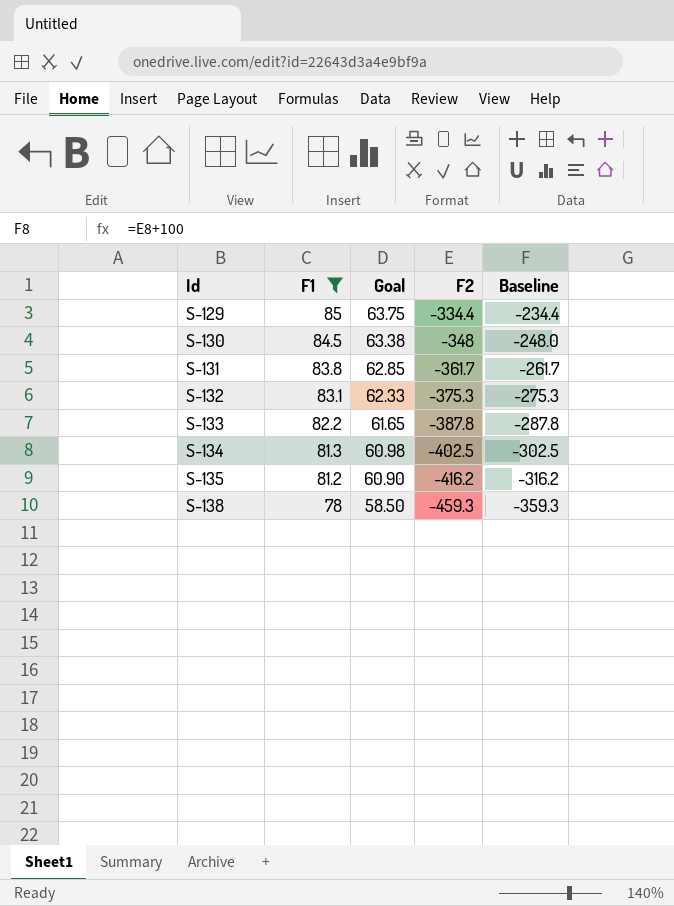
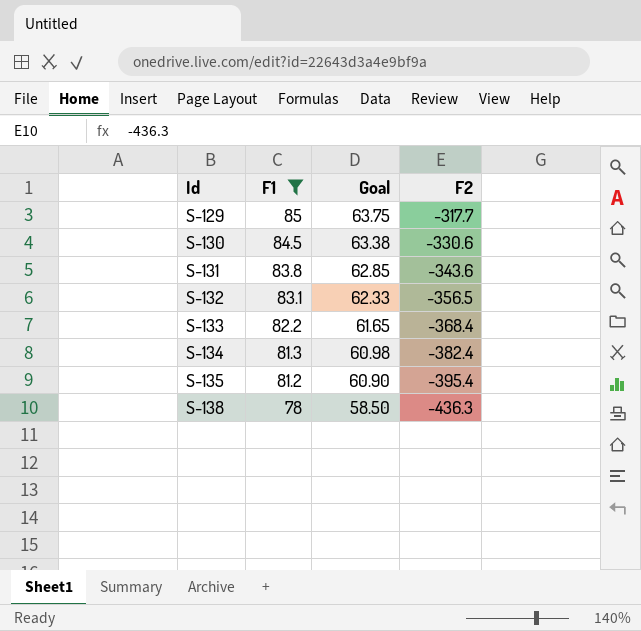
column Baseline | formula: [F2] + 100 -> none
S-129 | F2: -334.4 -> -317.7
S-130 | F2: -348 -> -330.6
S-131 | F2: -361.7 -> -343.6
S-132 | F2: -375.3 -> -356.5
S-133 | F2: -387.8 -> -368.4
S-134 | F2: -402.5 -> -382.4
S-135 | F2: -416.2 -> -395.4
S-138 | F2: -459.3 -> -436.3

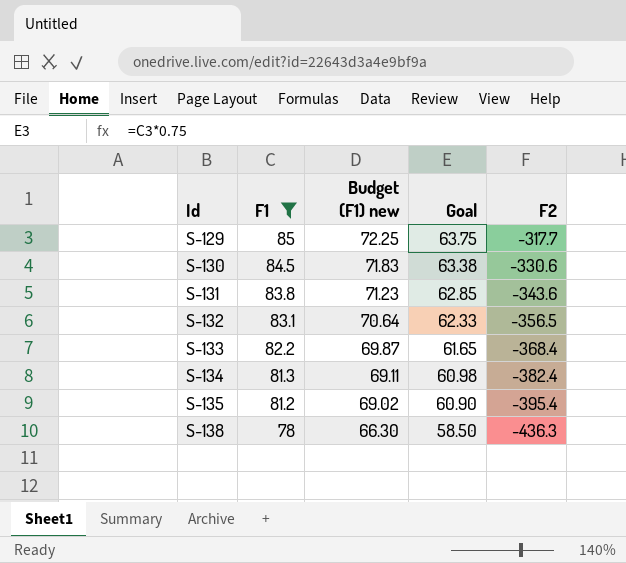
column Budget (F1) new | formula: none -> [F1] * 0.85

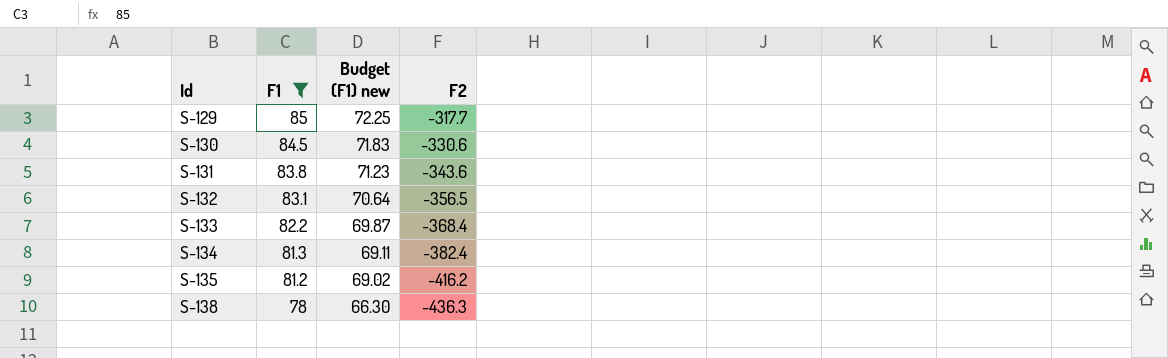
column Goal | formula: [F1] * 0.75 -> none
S-135 | F2: -395.4 -> -416.2

